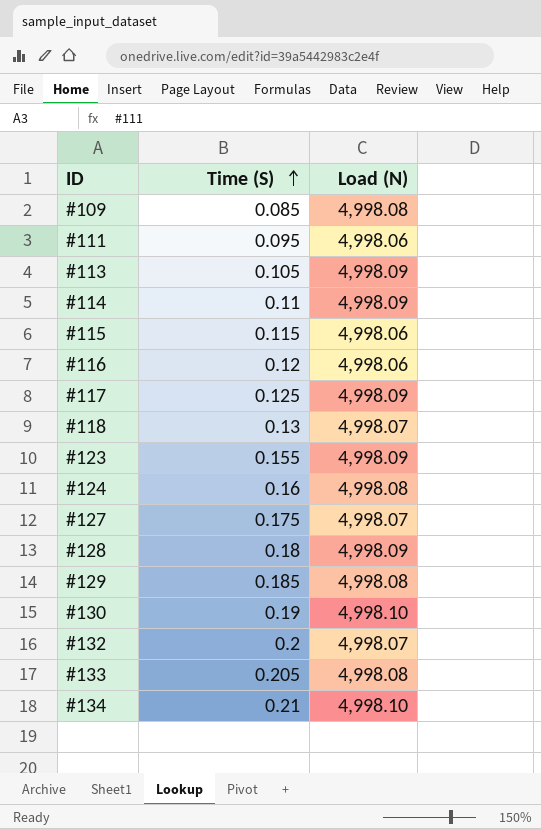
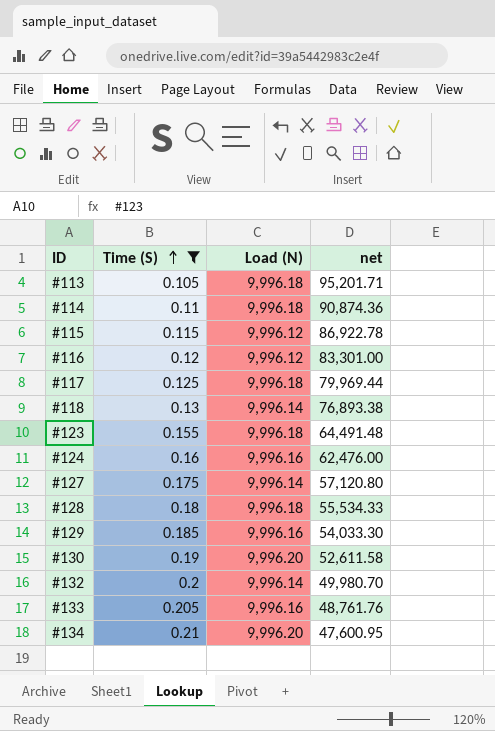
filter: none -> Time (S) >= 0.105
column net | formula: none -> [Load (N)] / [Time (S)]
#113 | Load (N): 4,998.09 -> 9,996.18
#114 | Load (N): 4,998.09 -> 9,996.18
#115 | Load (N): 4,998.06 -> 9,996.12
#116 | Load (N): 4,998.06 -> 9,996.12
#117 | Load (N): 4,998.09 -> 9,996.18
#118 | Load (N): 4,998.07 -> 9,996.14
#123 | Load (N): 4,998.09 -> 9,996.18
#124 | Load (N): 4,998.08 -> 9,996.16
#127 | Load (N): 4,998.07 -> 9,996.14
#128 | Load (N): 4,998.09 -> 9,996.18
#129 | Load (N): 4,998.08 -> 9,996.16
#130 | Load (N): 4,998.10 -> 9,996.20
#132 | Load (N): 4,998.07 -> 9,996.14
#133 | Load (N): 4,998.08 -> 9,996.16
#134 | Load (N): 4,998.10 -> 9,996.20

